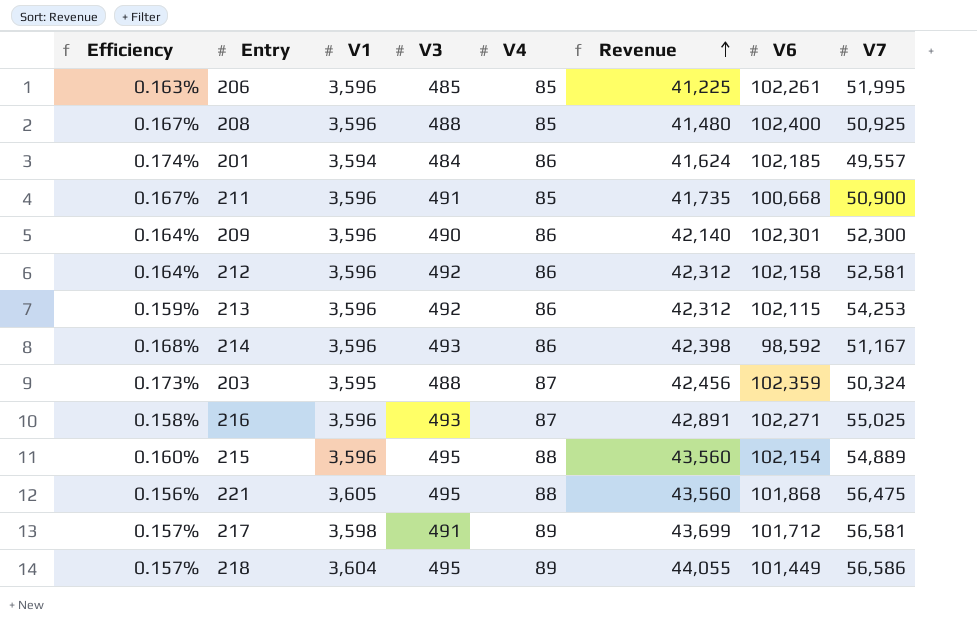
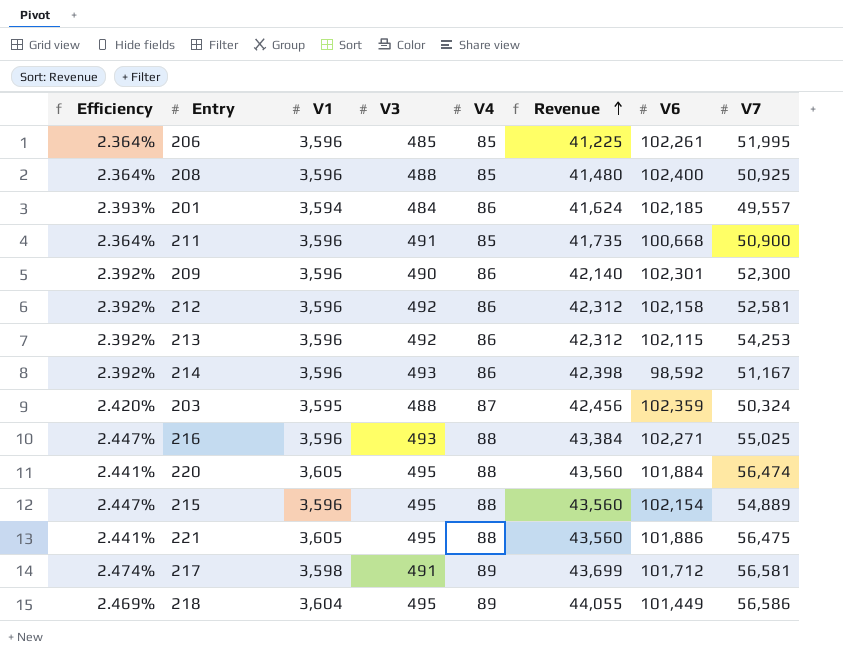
column Efficiency | formula: [V4] / [V7] -> [V4] / [V1]
216 | V4: 87 -> 88
216 | Revenue: 42,891 -> 43,384
row 220: none -> 2.441% | 3,605 | 495 | 88 | 43,560 | 101,884 | 56,474
221 | V6: 101,868 -> 101,886

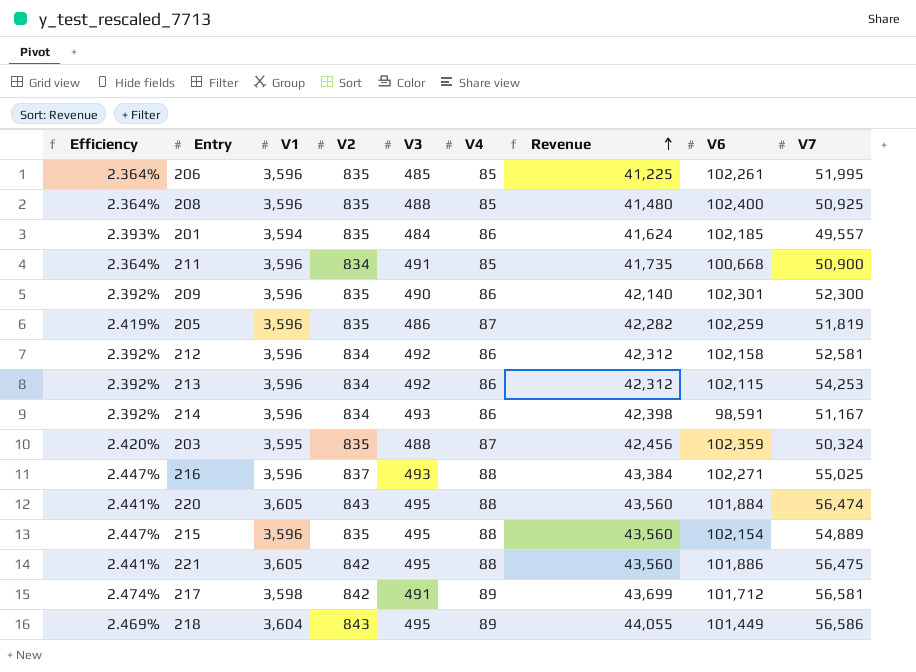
column V2 | position: none -> 4
row 205: none -> 2.419% | 3,596 | 835 | 486 | 87 | 42,282 | 102,259 | 51,819
214 | V6: 98,592 -> 98,591

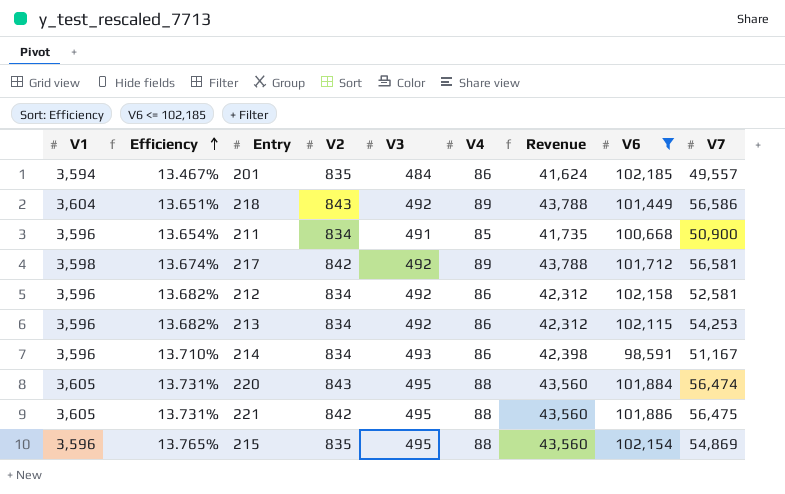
filter: none -> V6 <= 102,185
row order: Revenue ascending -> Efficiency ascending
column V1 | position: 3 -> 1
column Efficiency | formula: [V4] / [V1] -> [V3] / [V1]
218 | V3: 495 -> 492
218 | Revenue: 44,055 -> 43,788
217 | V3: 491 -> 492
217 | Revenue: 43,699 -> 43,788
215 | V7: 54,889 -> 54,869

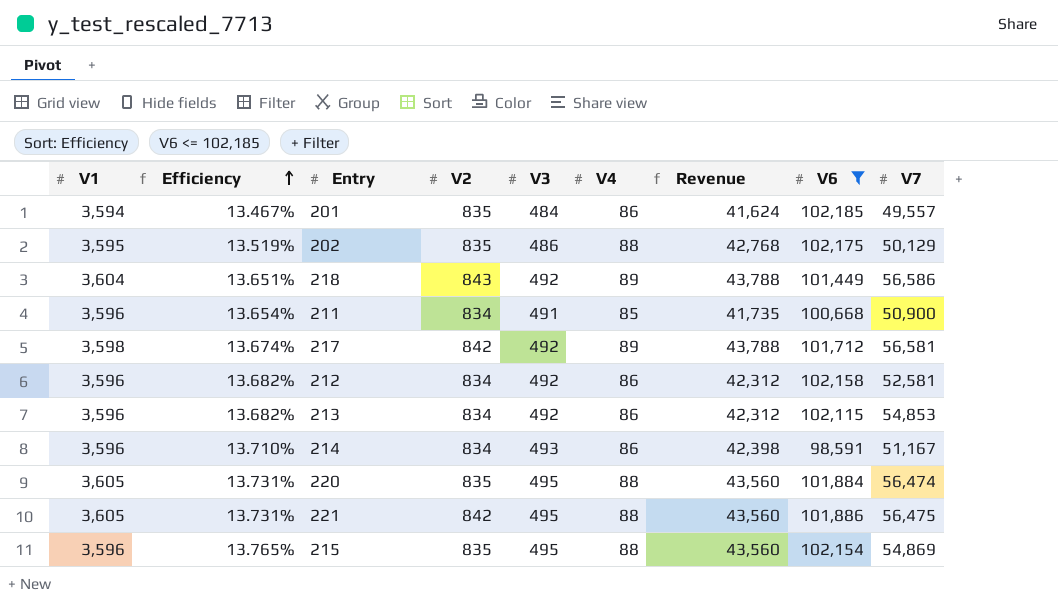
row 202: none -> 3,595 | 13.519% | 835 | 486 | 88 | 42,768 | 102,175 | 50,129
213 | V7: 54,253 -> 54,853
220 | V2: 843 -> 835

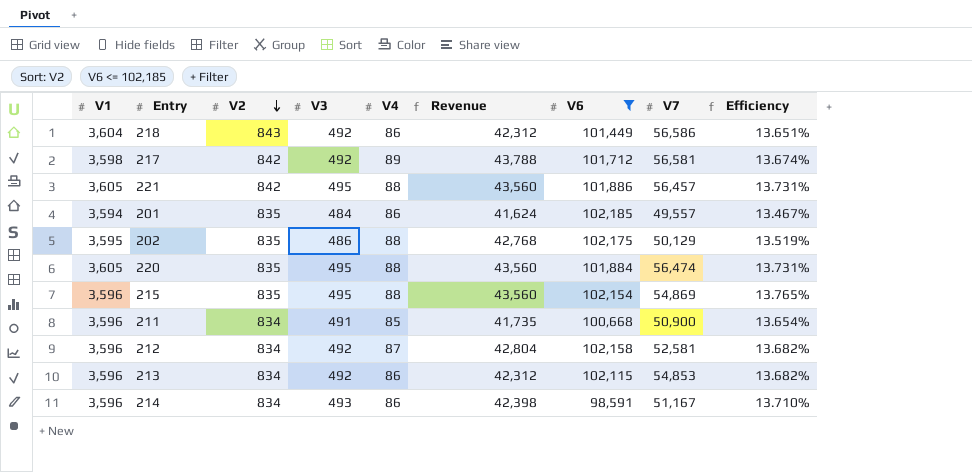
row order: Efficiency ascending -> V2 descending
column Efficiency | position: 2 -> 9
218 | V4: 89 -> 86
218 | Revenue: 43,788 -> 42,312
221 | V7: 56,475 -> 56,457
212 | V4: 86 -> 87
212 | Revenue: 42,312 -> 42,804

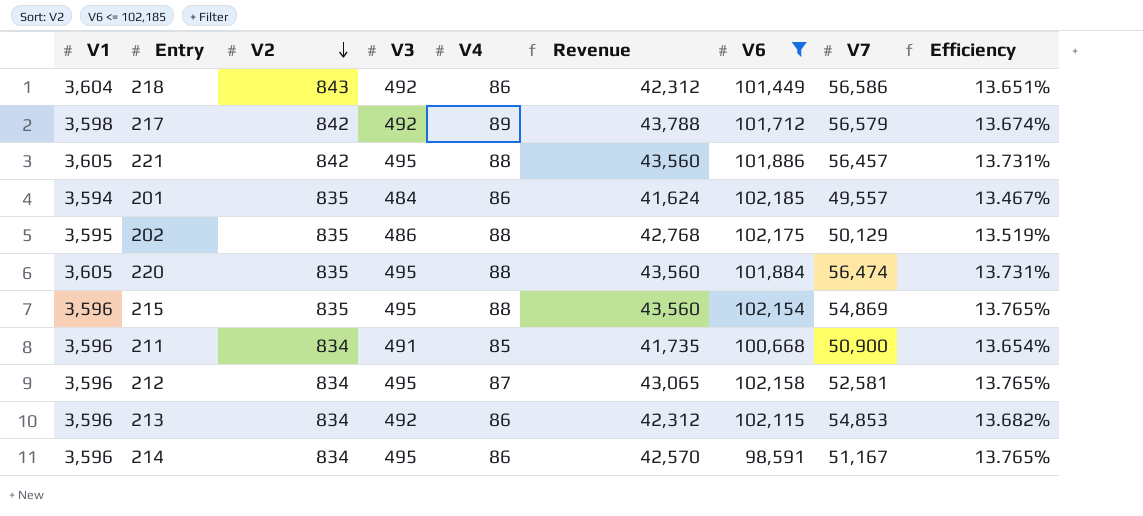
217 | V7: 56,581 -> 56,579
212 | V3: 492 -> 495
212 | Revenue: 42,804 -> 43,065
212 | Efficiency: 13.682% -> 13.765%
214 | V3: 493 -> 495
214 | Revenue: 42,398 -> 42,570
214 | Efficiency: 13.710% -> 13.765%

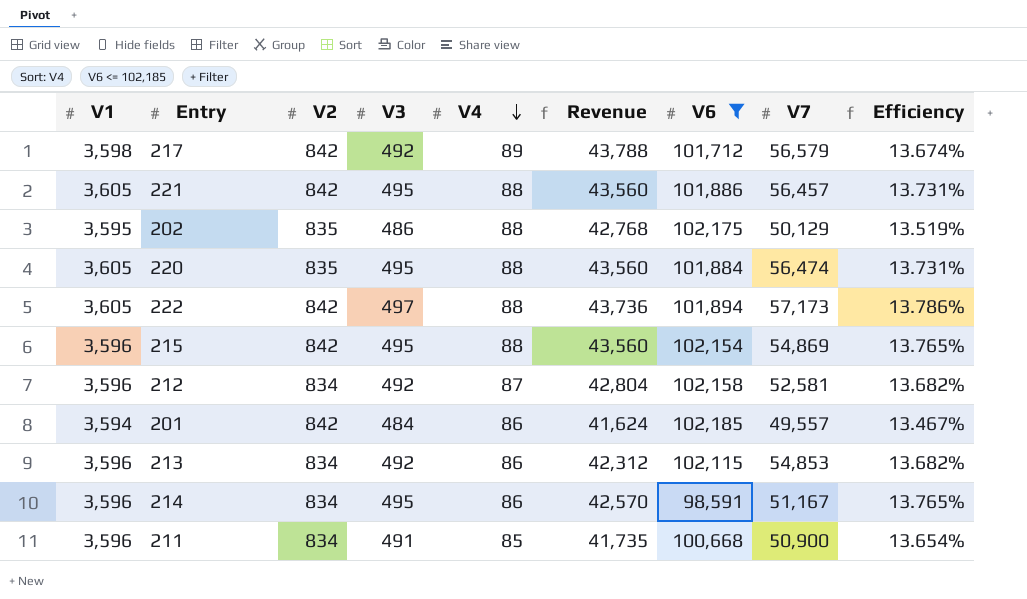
row order: V2 descending -> V4 descending
row 218: 3,604 | 843 | 492 | 86 | 42,312 | 101,449 | 56,586 | 13.651% -> none
row 222: none -> 3,605 | 842 | 497 | 88 | 43,736 | 101,894 | 57,173 | 13.786%
215 | V2: 835 -> 842
212 | V3: 495 -> 492
212 | Revenue: 43,065 -> 42,804
212 | Efficiency: 13.765% -> 13.682%
201 | V2: 835 -> 842

